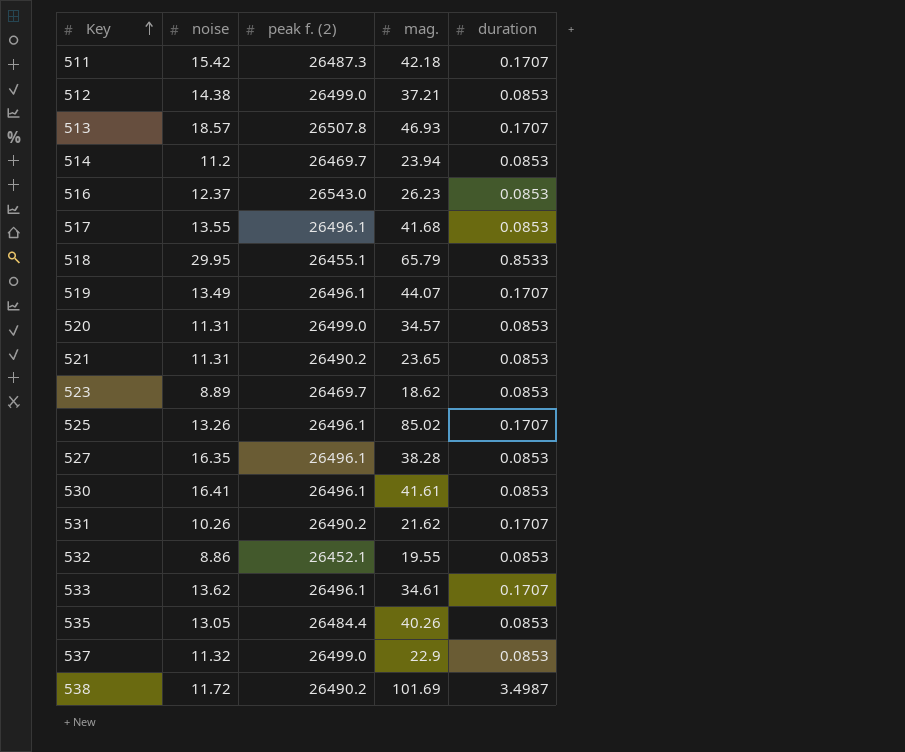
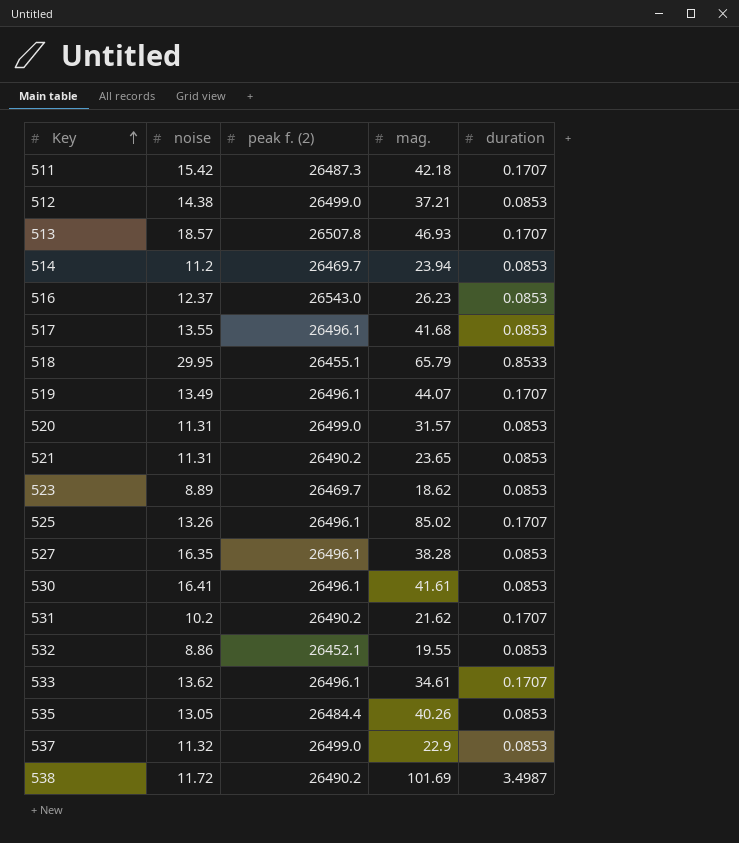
520 | mag.: 34.57 -> 31.57
531 | noise: 10.26 -> 10.2

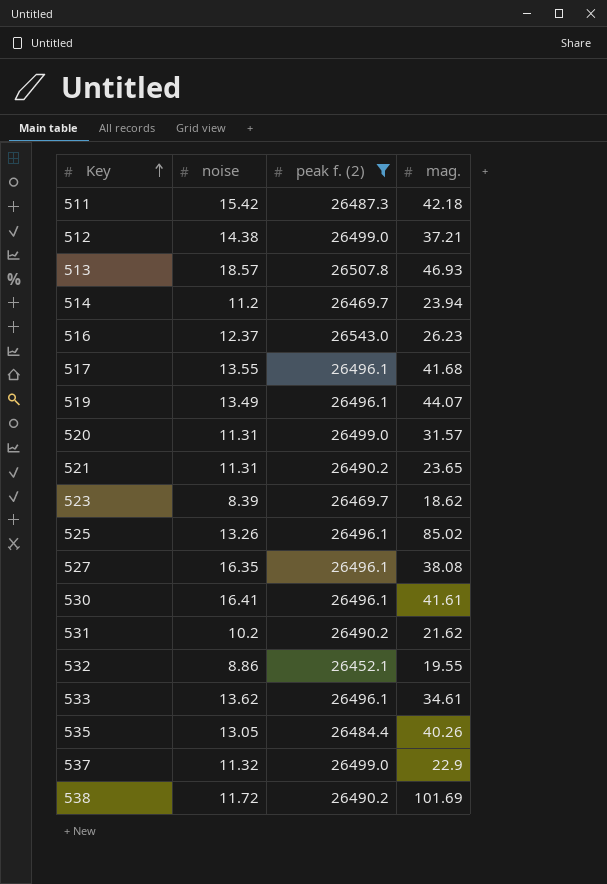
filter: none -> peak f. (2) != 26455.1
column duration | position: 5 -> none
523 | noise: 8.89 -> 8.39
527 | mag.: 38.28 -> 38.08

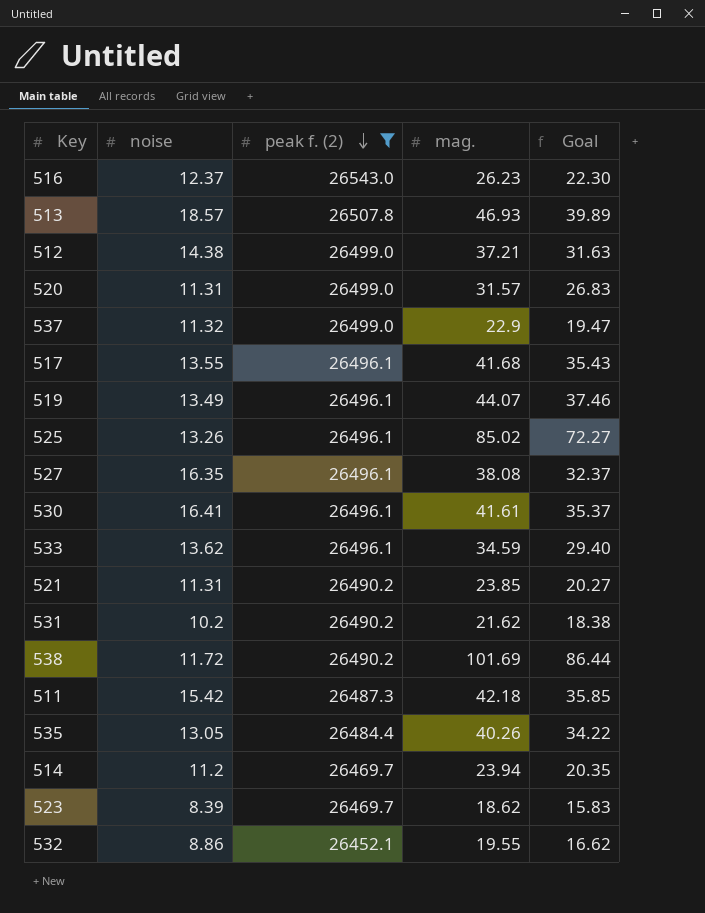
row order: Key ascending -> peak f. (2) descending
column Goal | formula: none -> [mag.] * 0.85
533 | mag.: 34.61 -> 34.59
521 | mag.: 23.65 -> 23.85

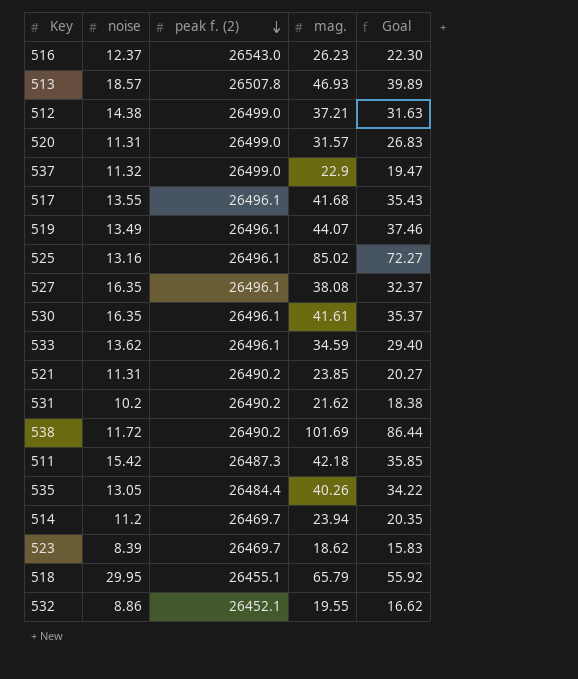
filter: peak f. (2) != 26455.1 -> none
525 | noise: 13.26 -> 13.16
530 | noise: 16.41 -> 16.35

